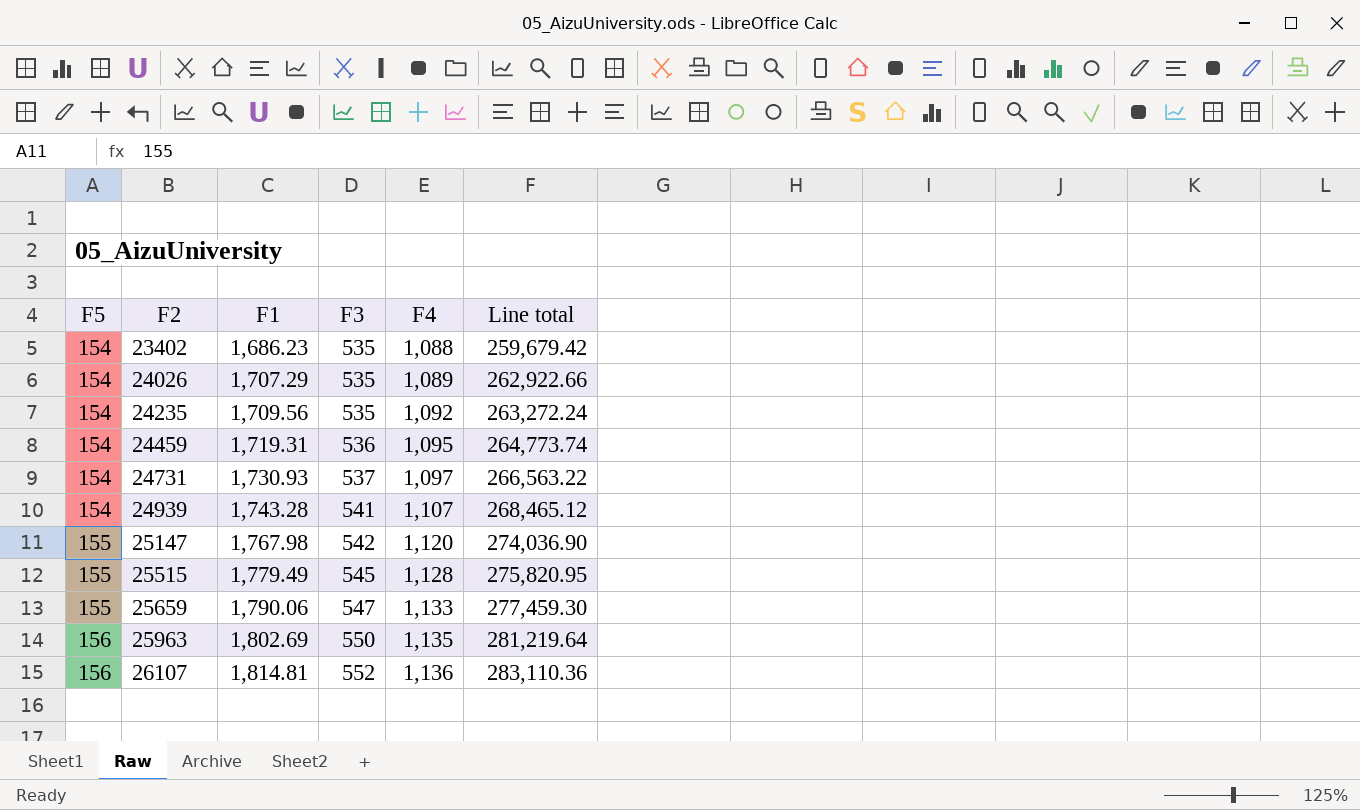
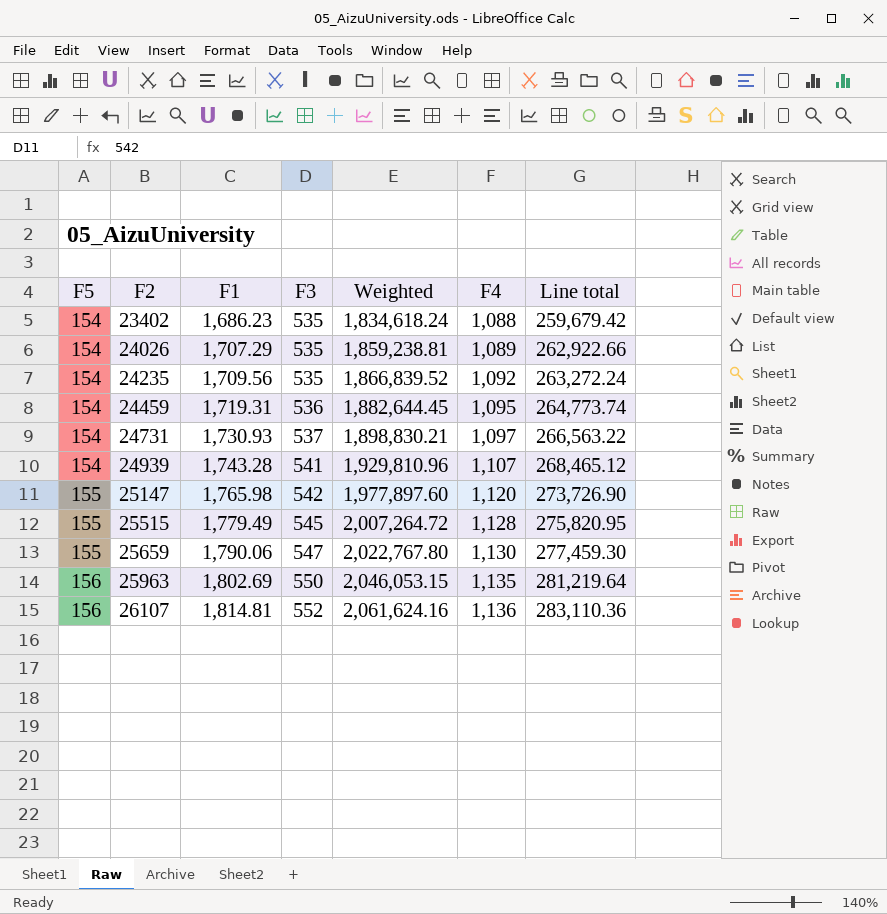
column Weighted | formula: none -> [F1] * [F4]
25147 | F1: 1,767.98 -> 1,765.98
25147 | Line total: 274,036.90 -> 273,726.90
25659 | F4: 1,133 -> 1,130

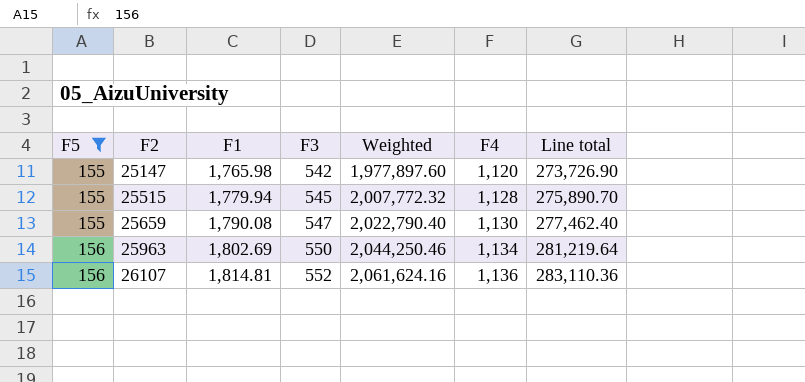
filter: none -> F5 != 154
25515 | F1: 1,779.49 -> 1,779.94
25515 | Weighted: 2,007,264.72 -> 2,007,772.32
25515 | Line total: 275,820.95 -> 275,890.70
25659 | F1: 1,790.06 -> 1,790.08
25659 | Weighted: 2,022,767.80 -> 2,022,790.40
25659 | Line total: 277,459.30 -> 277,462.40
25963 | Weighted: 2,046,053.15 -> 2,044,250.46
25963 | F4: 1,135 -> 1,134

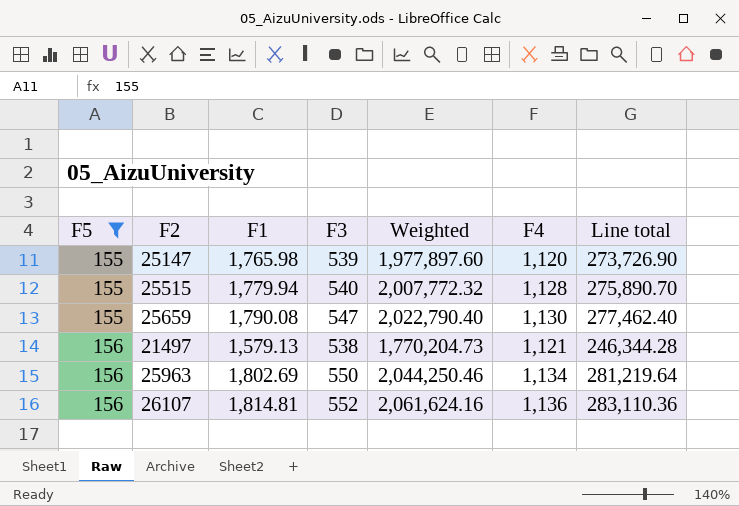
25147 | F3: 542 -> 539
25515 | F3: 545 -> 540
row 21497: none -> 156 | 1,579.13 | 538 | 1,770,204.73 | 1,121 | 246,344.28

